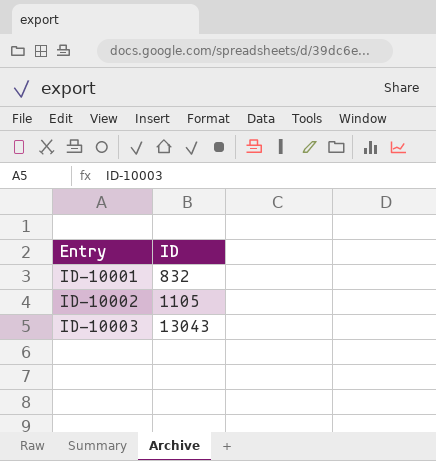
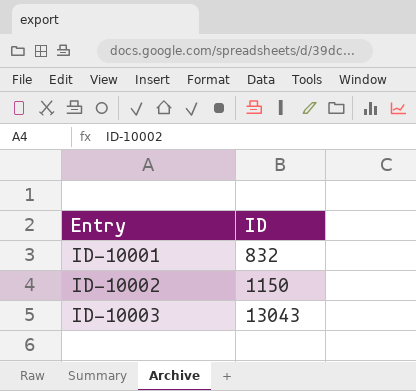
ID-10002 | ID: 1105 -> 1150

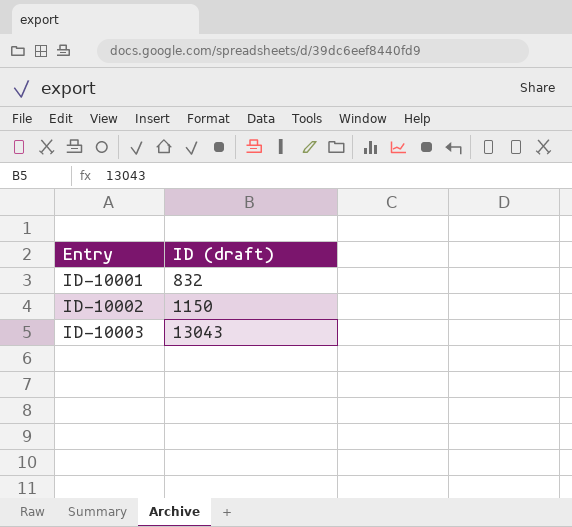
column name: ID -> ID (draft)

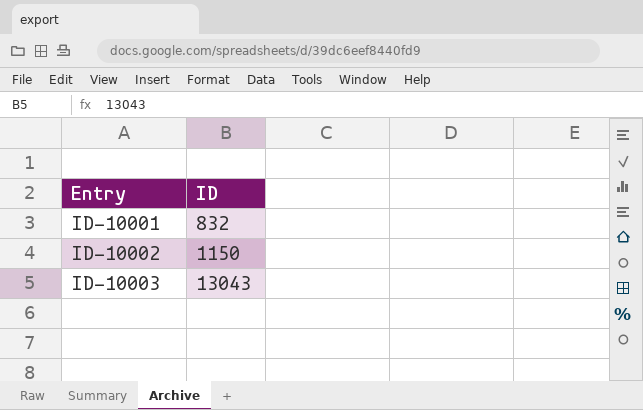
column name: ID (draft) -> ID

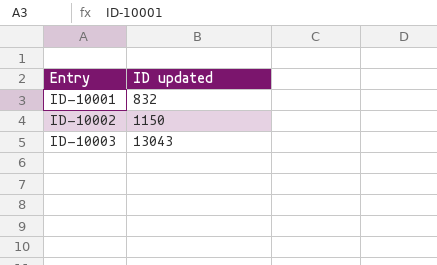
column name: ID -> ID updated

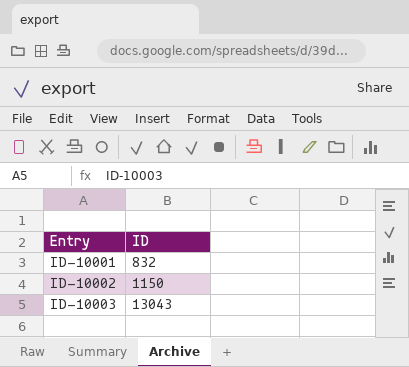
column name: ID updated -> ID

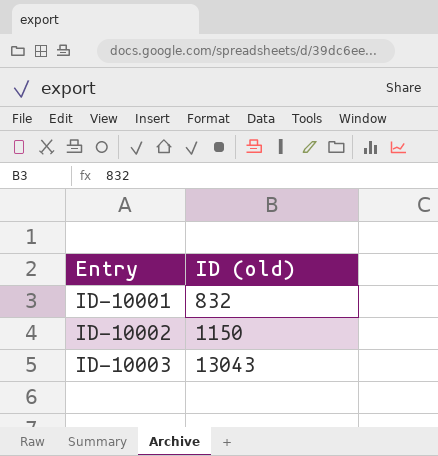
column name: ID -> ID (old)

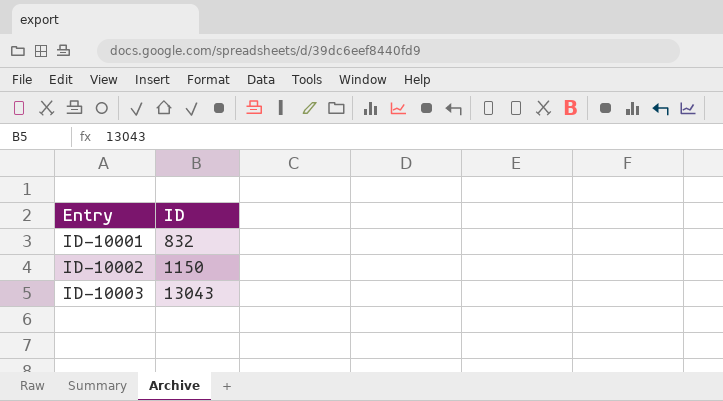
column name: ID (old) -> ID

